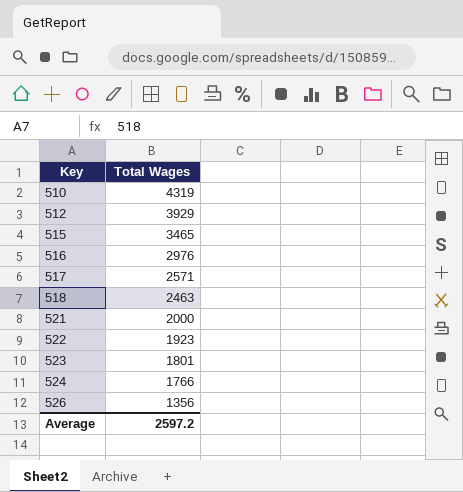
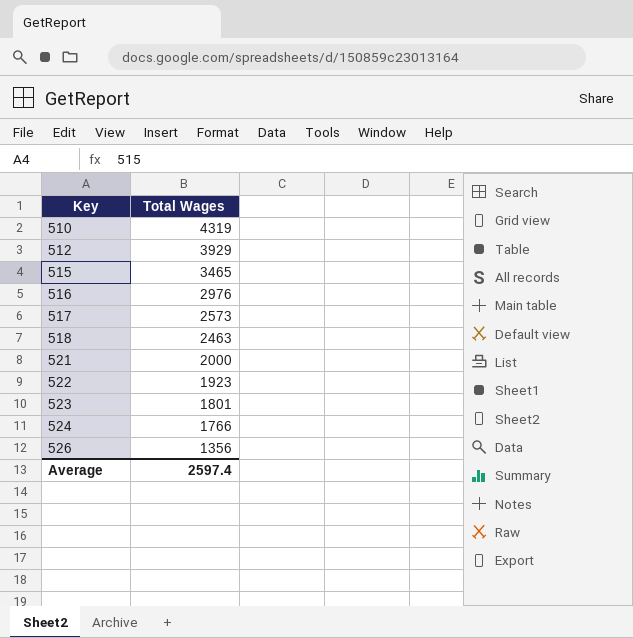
517 | Total Wages: 2571 -> 2573
Average | Total Wages: 2597.2 -> 2597.4

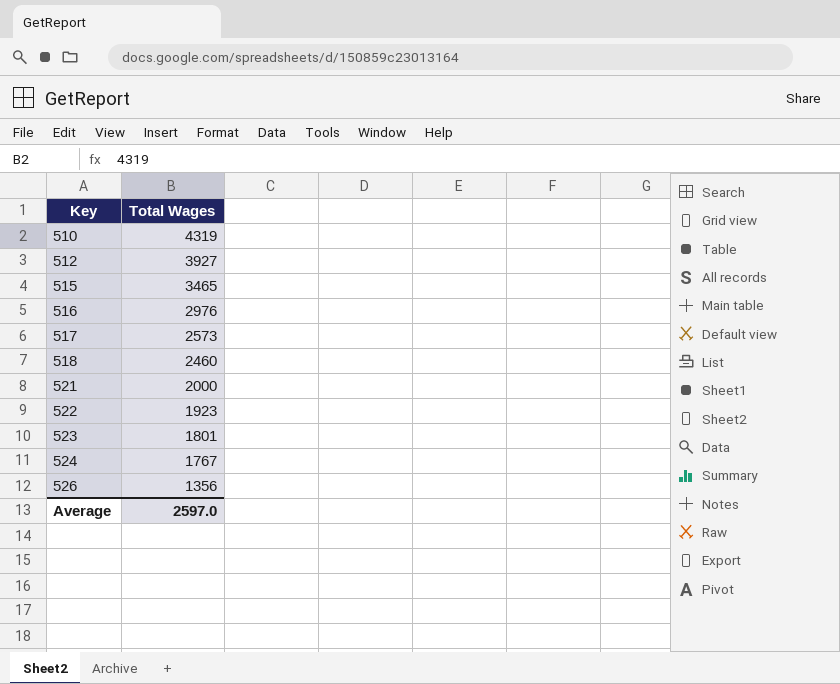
512 | Total Wages: 3929 -> 3927
518 | Total Wages: 2463 -> 2460
524 | Total Wages: 1766 -> 1767
Average | Total Wages: 2597.4 -> 2597.0

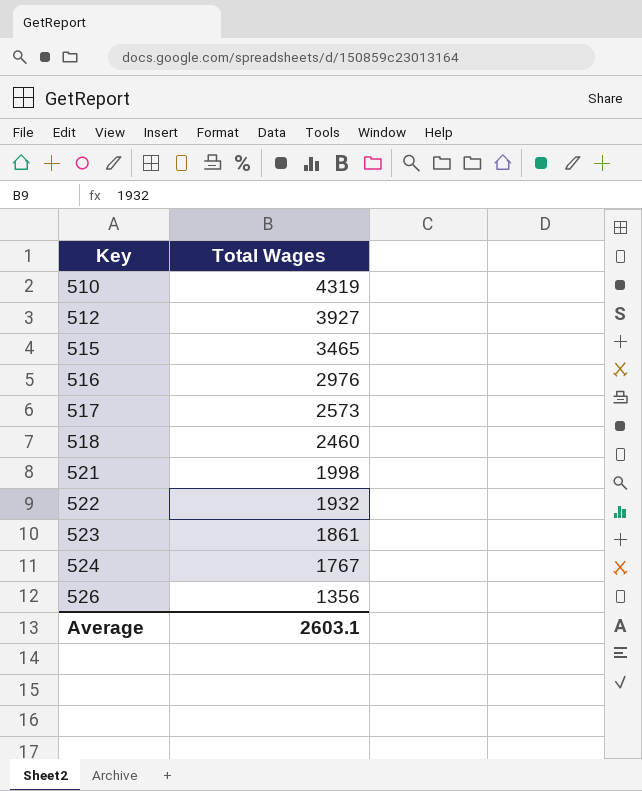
521 | Total Wages: 2000 -> 1998
522 | Total Wages: 1923 -> 1932
523 | Total Wages: 1801 -> 1861
Average | Total Wages: 2597.0 -> 2603.1

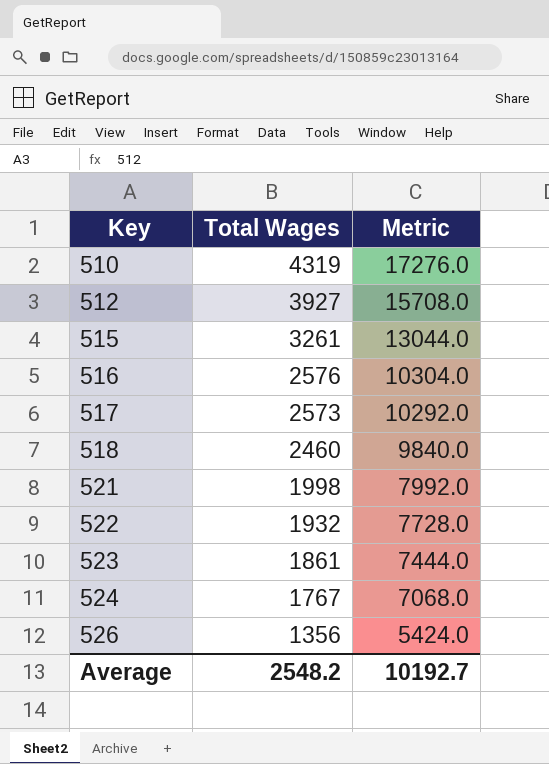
column Metric | formula: none -> [Total Wages] * 4
515 | Total Wages: 3465 -> 3261
516 | Total Wages: 2976 -> 2576
Average | Total Wages: 2603.1 -> 2548.2

